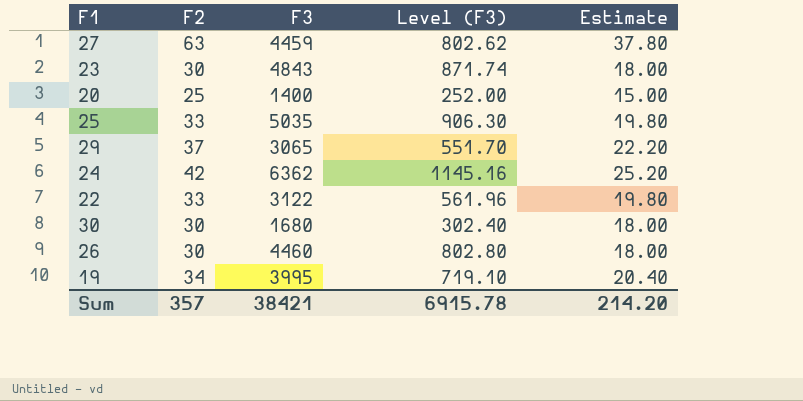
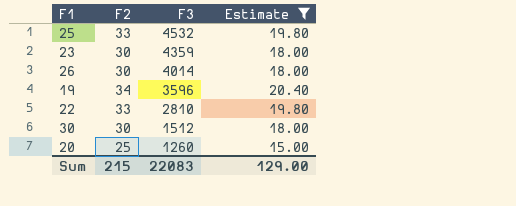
filter: none -> Estimate <= 20.40
row order: none -> F3 descending
column Level (F3) | formula: [F3] * 0.18 -> none
25 | F3: 5035 -> 4532
23 | F3: 4843 -> 4359
26 | F3: 4460 -> 4014
19 | F3: 3995 -> 3596
22 | F3: 3122 -> 2810
30 | F3: 1680 -> 1512
20 | F3: 1400 -> 1260
Sum | F2: 357 -> 215
Sum | F3: 38421 -> 22083
Sum | Estimate: 214.20 -> 129.00

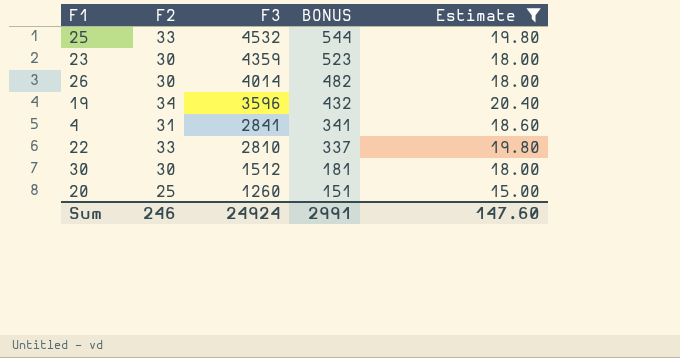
column BONUS | formula: none -> [F3] * 0.12
row 4: none -> 31 | 2841 | 341 | 18.60
Sum | F2: 215 -> 246
Sum | F3: 22083 -> 24924
Sum | Estimate: 129.00 -> 147.60

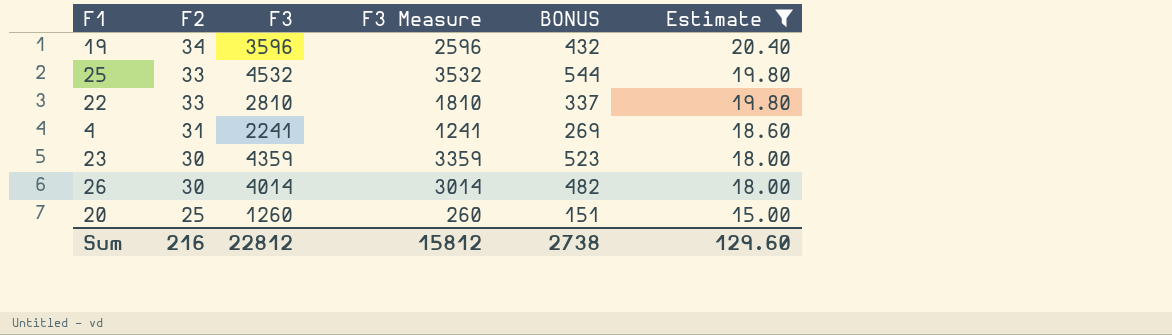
row order: F3 descending -> F2 descending
column F3 Measure | formula: none -> [F3] - 1000
row 30: 30 | 1512 | 181 | 18.00 -> none
4 | F3: 2841 -> 2241
4 | BONUS: 341 -> 269
Sum | F2: 246 -> 216
Sum | F3: 24924 -> 22812
Sum | BONUS: 2991 -> 2738
Sum | Estimate: 147.60 -> 129.60

